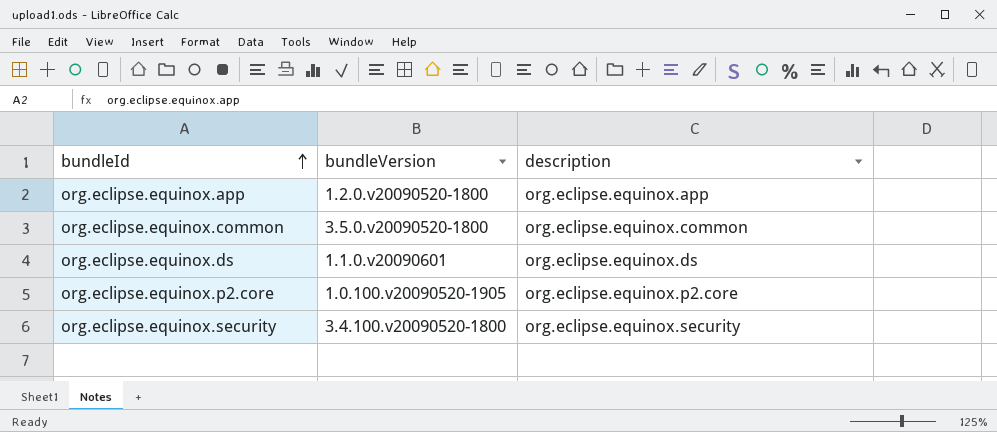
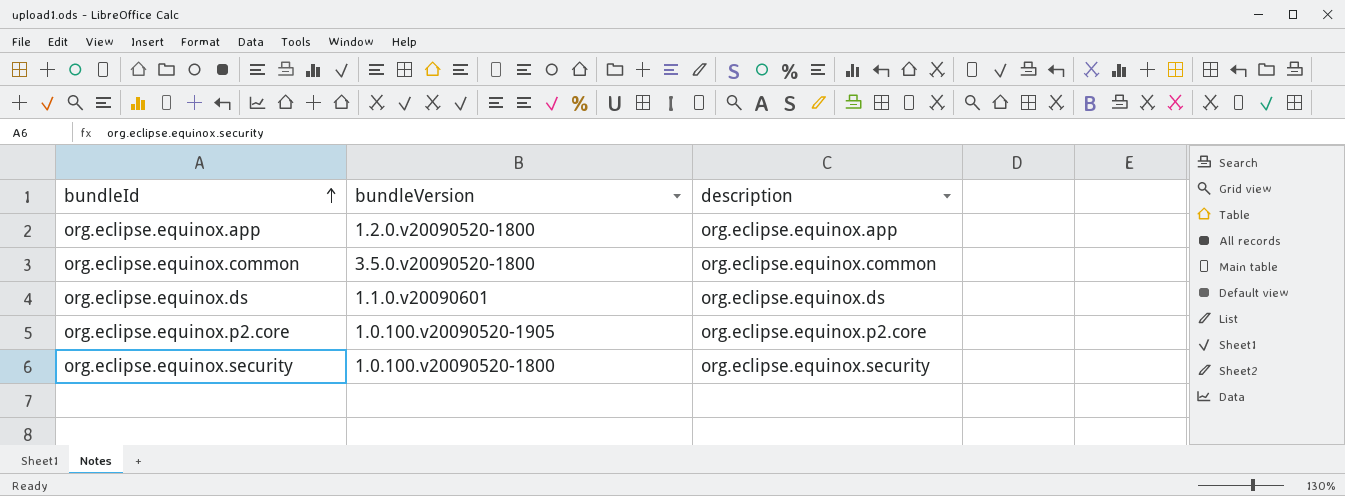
org.eclipse.equinox.security | bundleVersion: 3.4.100.v20090520-1800 -> 1.0.100.v20090520-1800

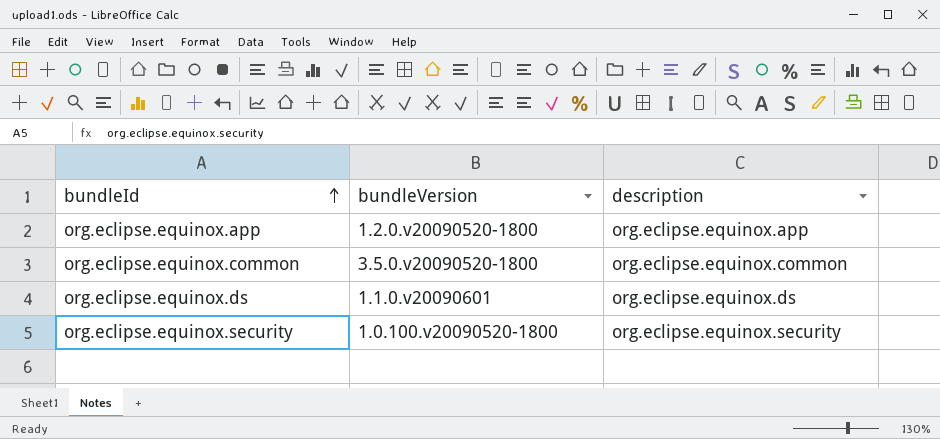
row org.eclipse.equinox.p2.core: 1.0.100.v20090520-1905 | org.eclipse.equinox.p2.core -> none

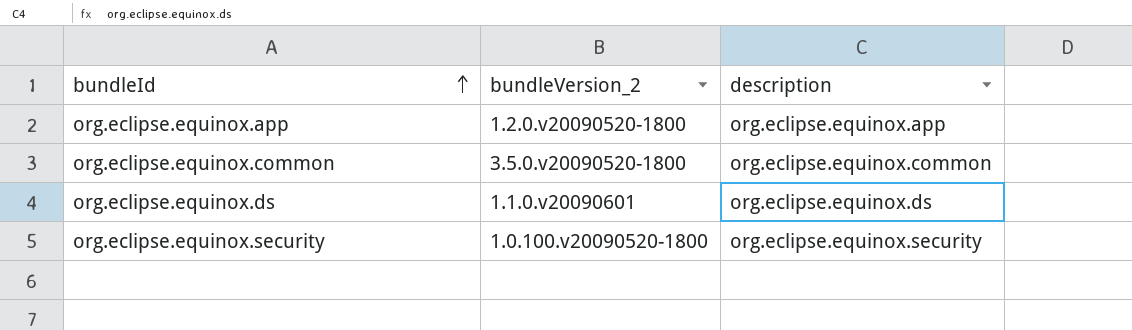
column name: bundleVersion -> bundleVersion_2

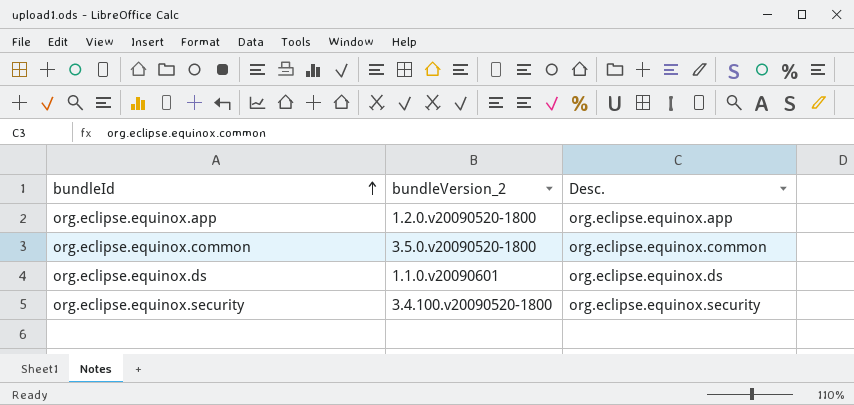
column name: description -> Desc.
org.eclipse.equinox.security | bundleVersion_2: 1.0.100.v20090520-1800 -> 3.4.100.v20090520-1800

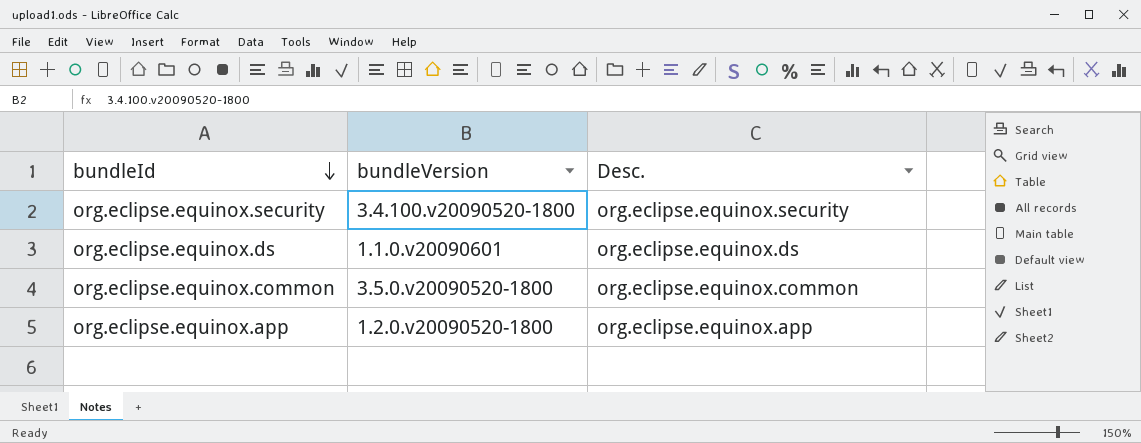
row order: bundleId ascending -> bundleId descending
column name: bundleVersion_2 -> bundleVersion

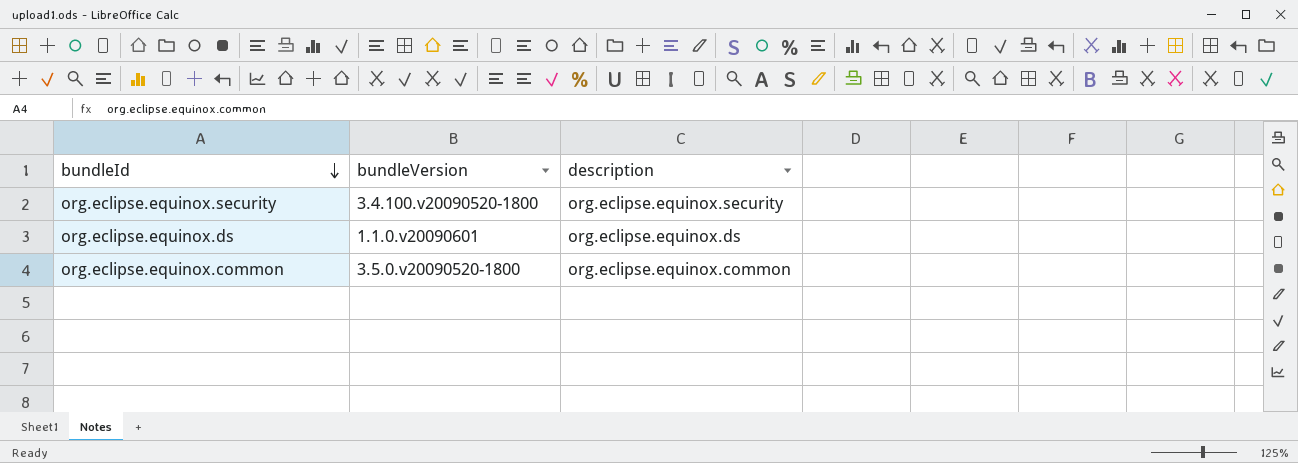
column name: Desc. -> description
row org.eclipse.equinox.app: 1.2.0.v20090520-1800 | org.eclipse.equinox.app -> none

